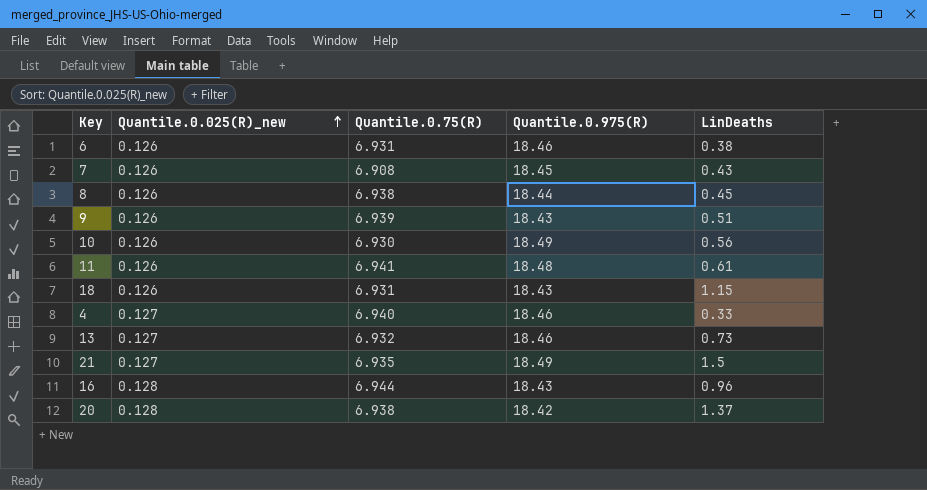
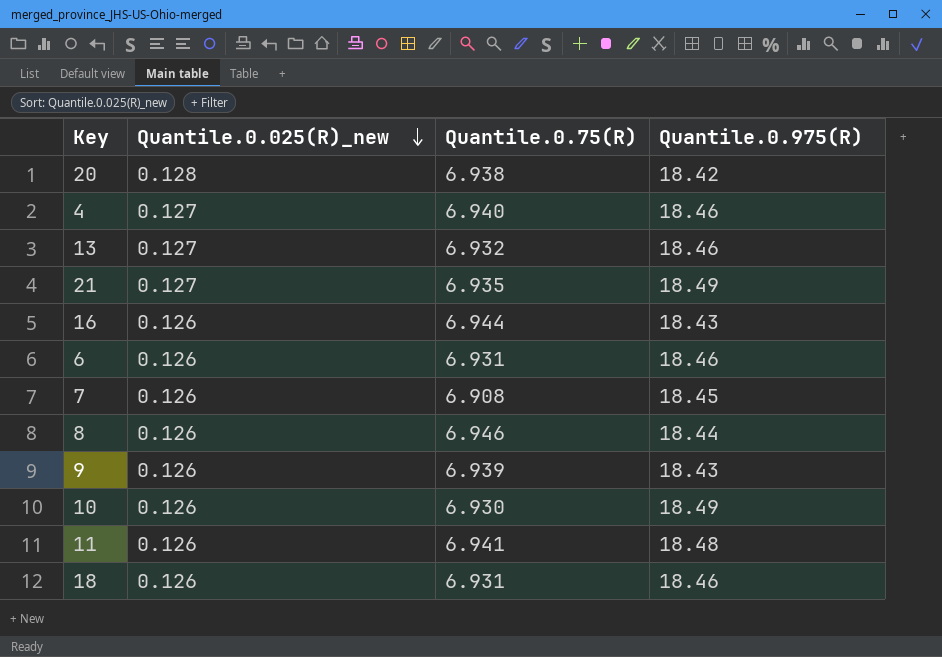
row order: Quantile.0.025(R)_new ascending -> Quantile.0.025(R)_new descending
column LinDeaths | position: 5 -> none
16 | Quantile.0.025(R)_new: 0.128 -> 0.126
8 | Quantile.0.75(R): 6.938 -> 6.946
18 | Quantile.0.975(R): 18.43 -> 18.46

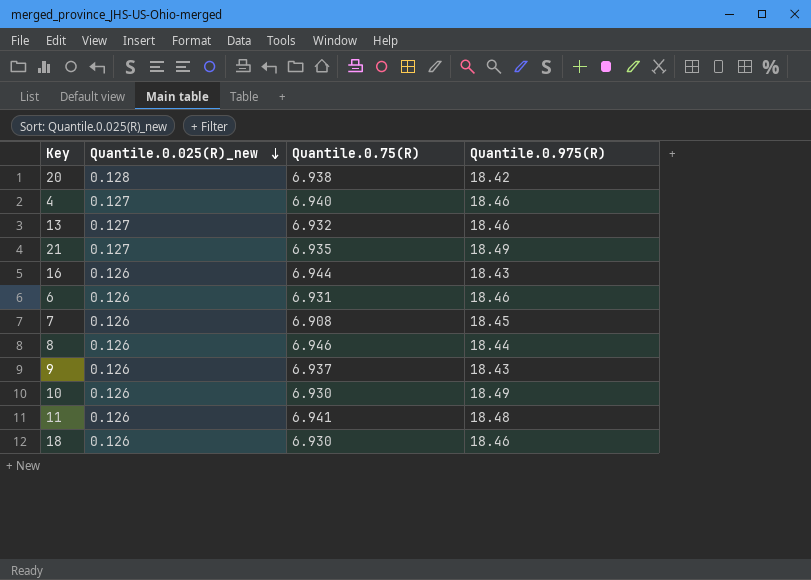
9 | Quantile.0.75(R): 6.939 -> 6.937
18 | Quantile.0.75(R): 6.931 -> 6.930

